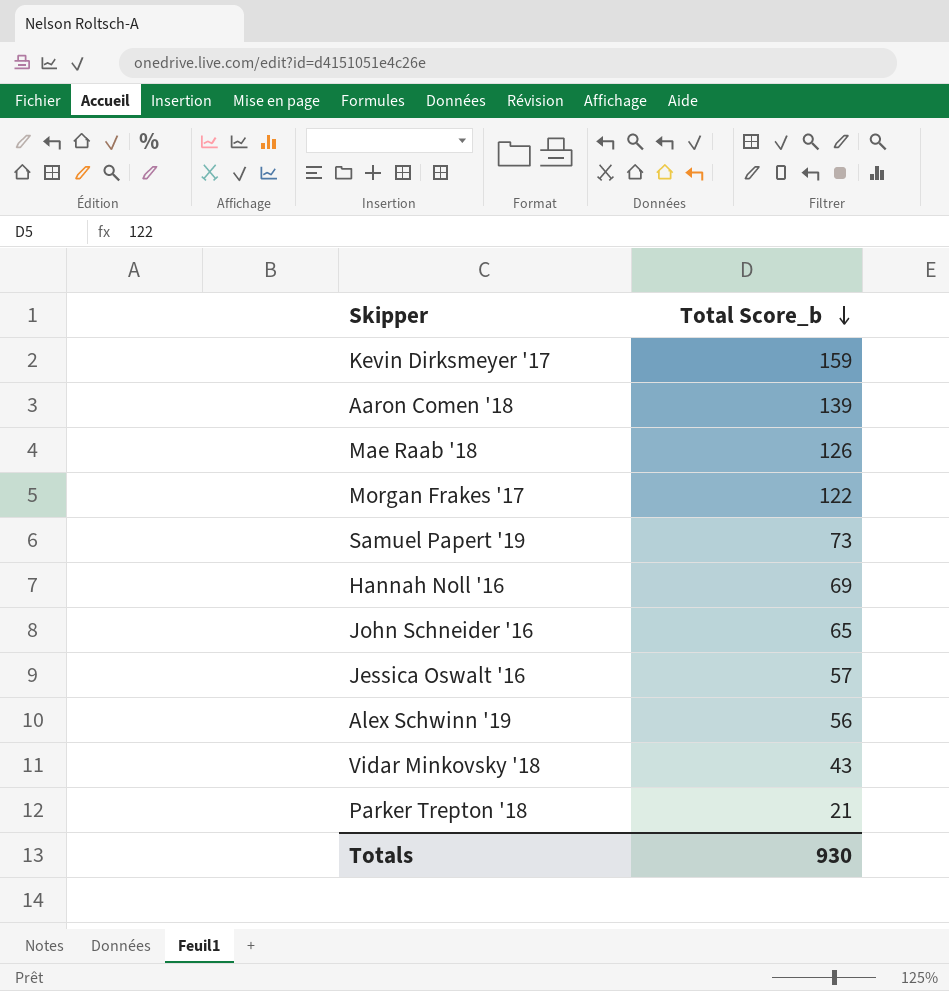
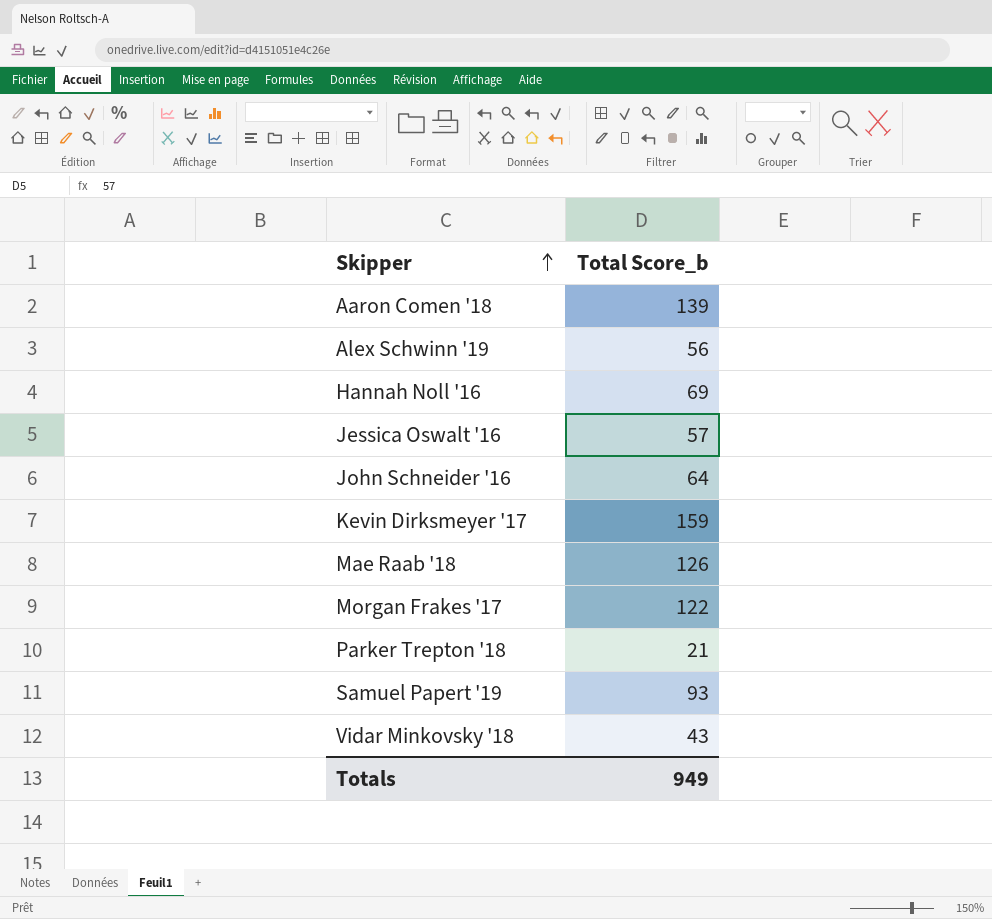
row order: Total Score_b descending -> Skipper ascending
John Schneider '16 | Total Score_b: 65 -> 64
Samuel Papert '19 | Total Score_b: 73 -> 93
Totals | Total Score_b: 930 -> 949

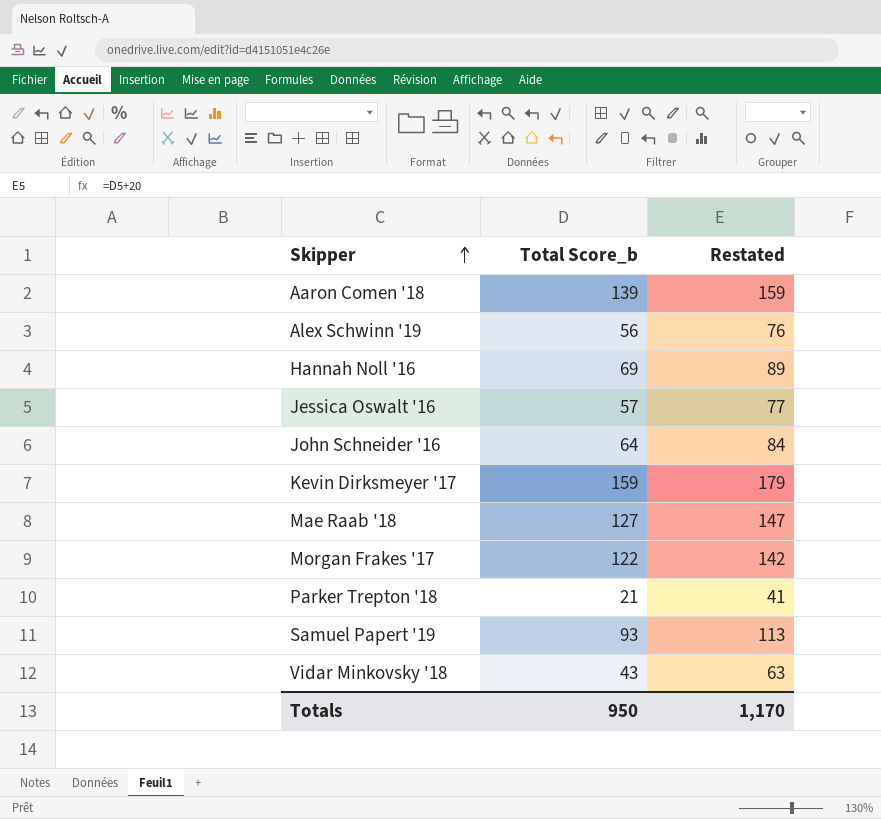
column Restated | formula: none -> [Total Score_b] + 20
Mae Raab '18 | Total Score_b: 126 -> 127
Totals | Total Score_b: 949 -> 950

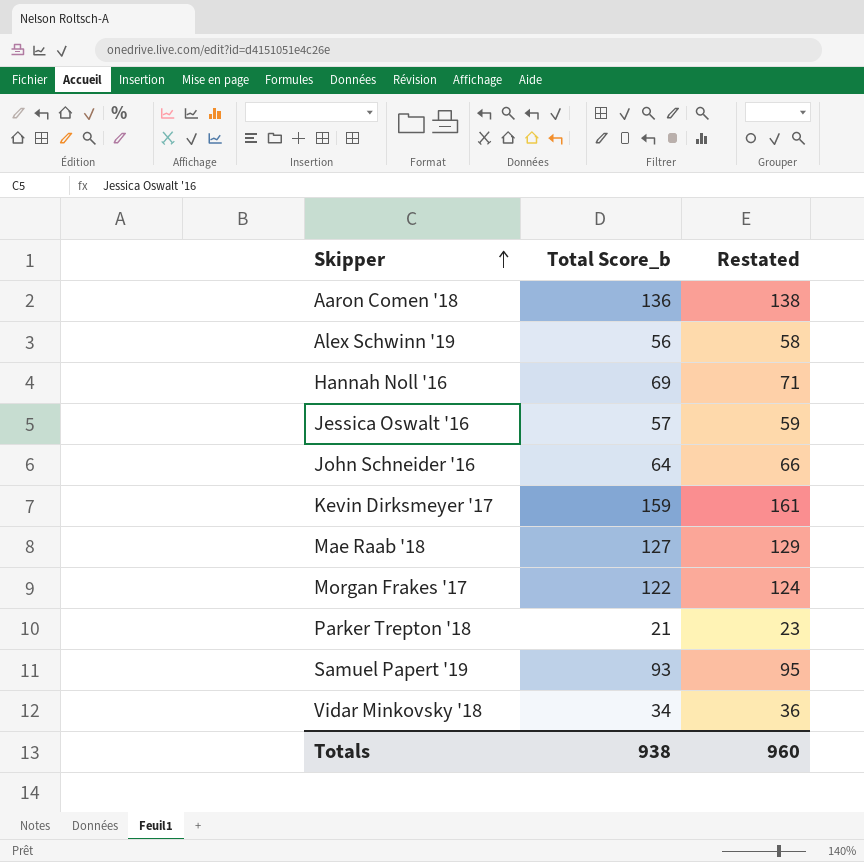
column Restated | formula: [Total Score_b] + 20 -> [Total Score_b] + 2
Aaron Comen '18 | Total Score_b: 139 -> 136
Vidar Minkovsky '18 | Total Score_b: 43 -> 34
Totals | Total Score_b: 950 -> 938
Totals | Restated: 1,170 -> 960

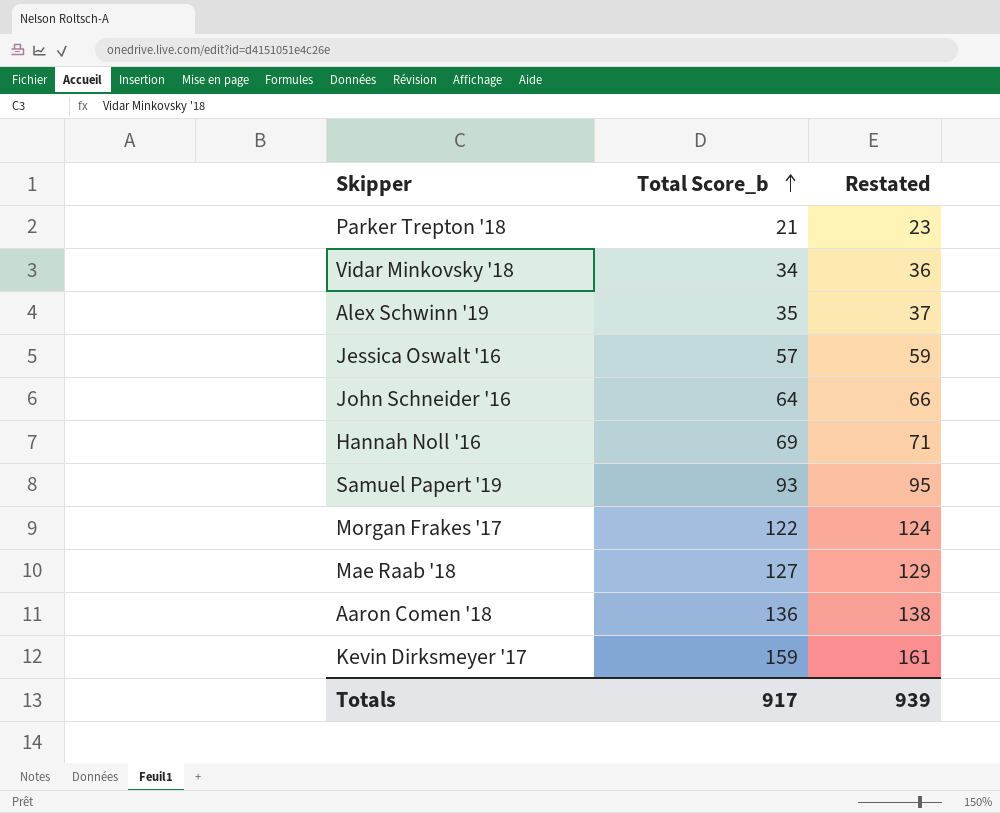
row order: Skipper ascending -> Total Score_b ascending
Alex Schwinn '19 | Total Score_b: 56 -> 35
Alex Schwinn '19 | Restated: 58 -> 37
Totals | Total Score_b: 938 -> 917
Totals | Restated: 960 -> 939

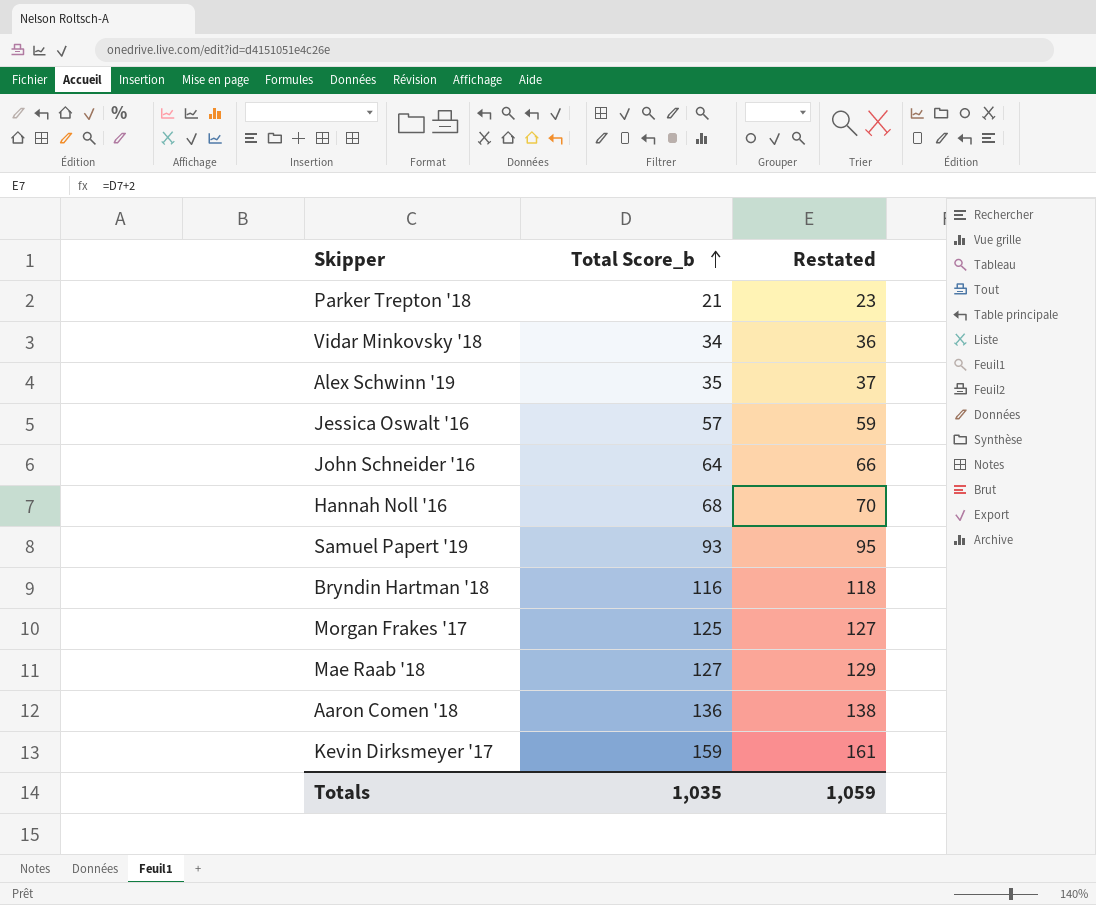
Hannah Noll '16 | Total Score_b: 69 -> 68
Hannah Noll '16 | Restated: 71 -> 70
row Bryndin Hartman '18: none -> 116 | 118
Morgan Frakes '17 | Total Score_b: 122 -> 125
Morgan Frakes '17 | Restated: 124 -> 127
Totals | Total Score_b: 917 -> 1,035
Totals | Restated: 939 -> 1,059

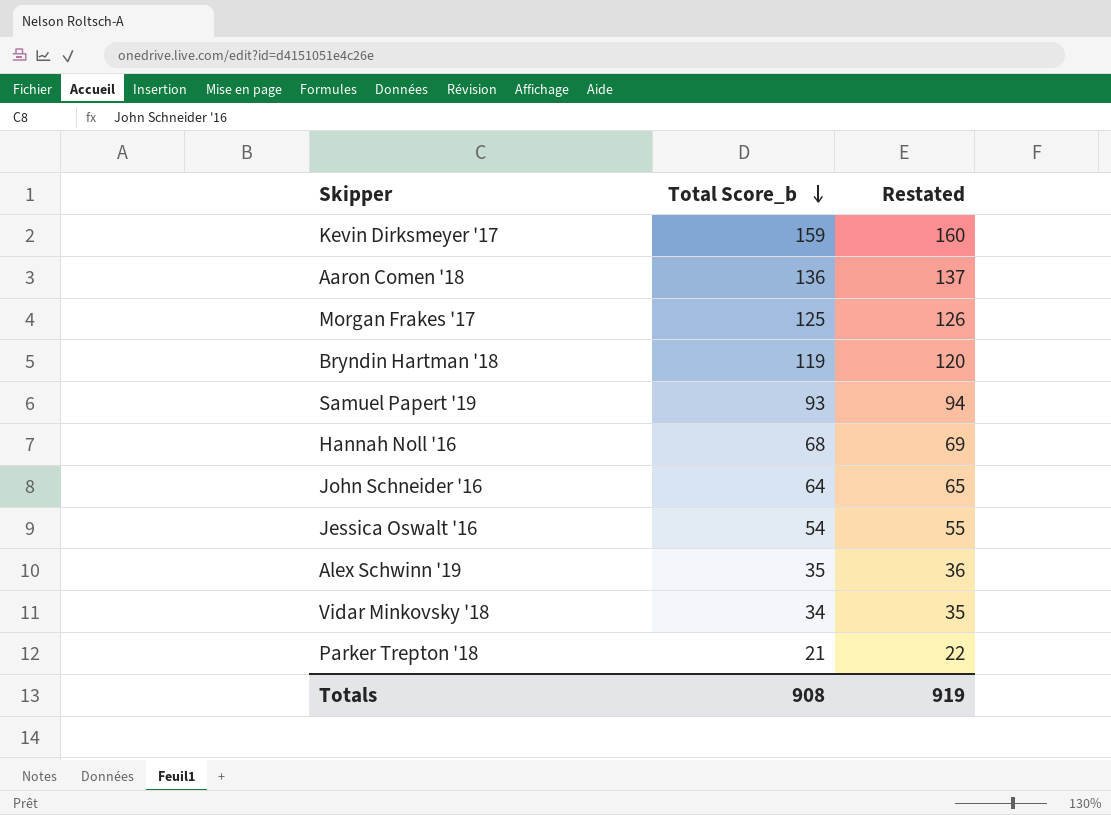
row order: Total Score_b ascending -> Total Score_b descending
column Restated | formula: [Total Score_b] + 2 -> [Total Score_b] + 1
row Mae Raab '18: 127 | 129 -> none
Bryndin Hartman '18 | Total Score_b: 116 -> 119
Jessica Oswalt '16 | Total Score_b: 57 -> 54
Totals | Total Score_b: 1,035 -> 908
Totals | Restated: 1,059 -> 919

